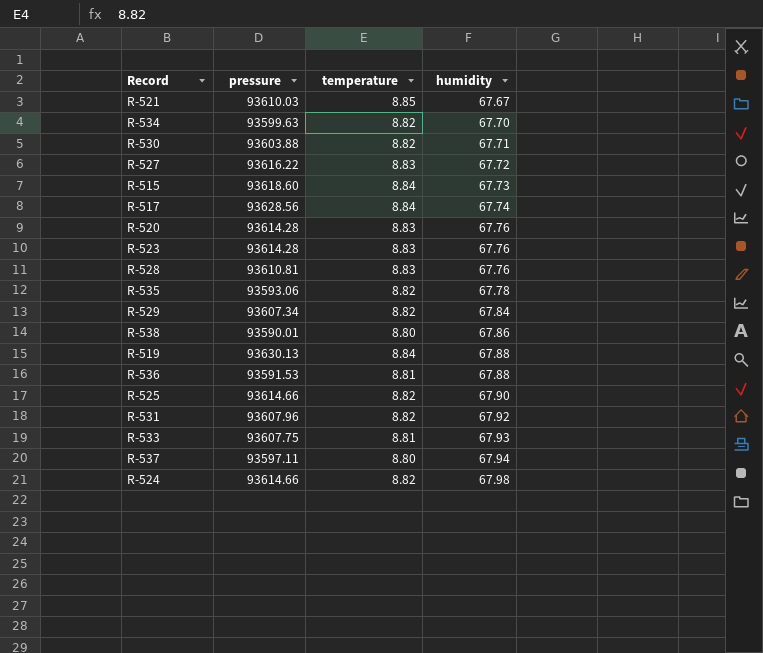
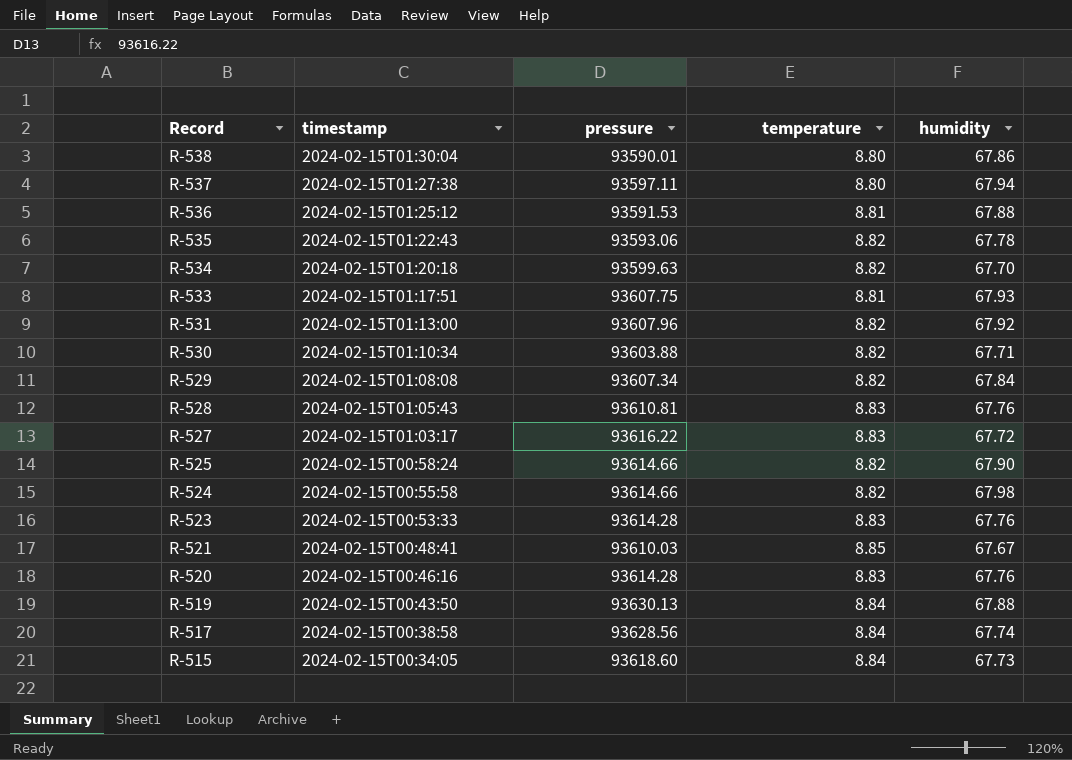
row order: humidity ascending -> Record descending
column timestamp | position: none -> 2

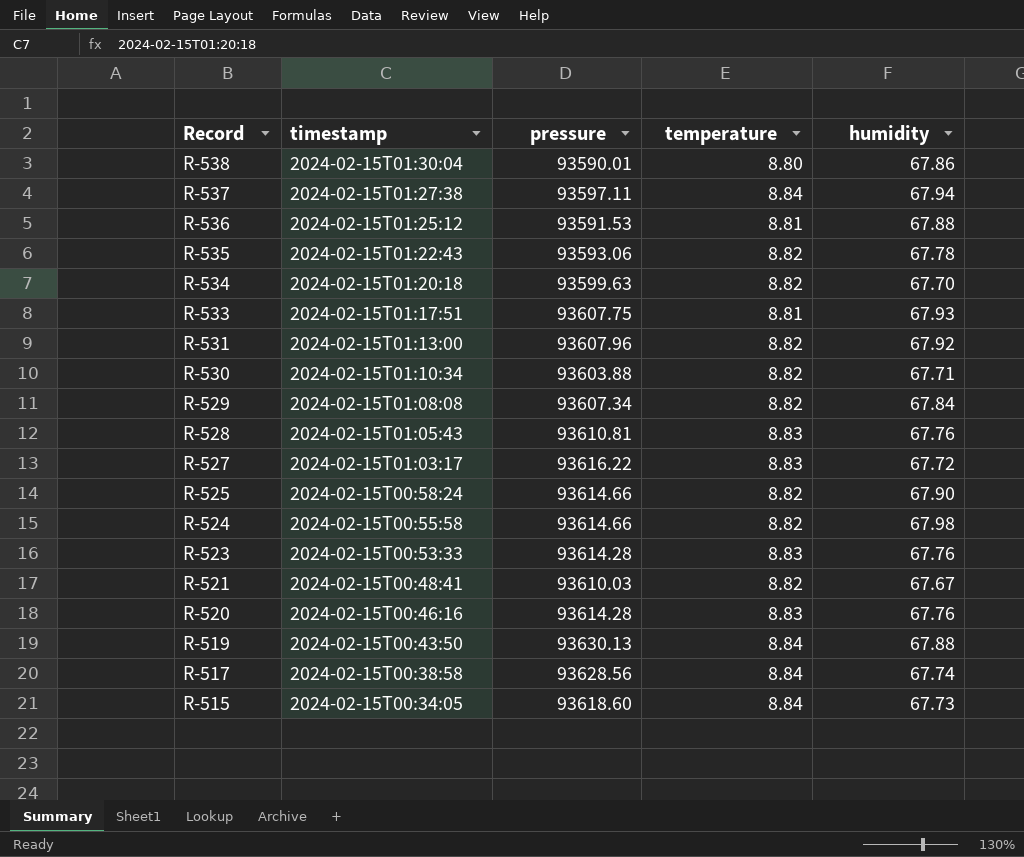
R-537 | temperature: 8.80 -> 8.84
R-521 | temperature: 8.85 -> 8.82

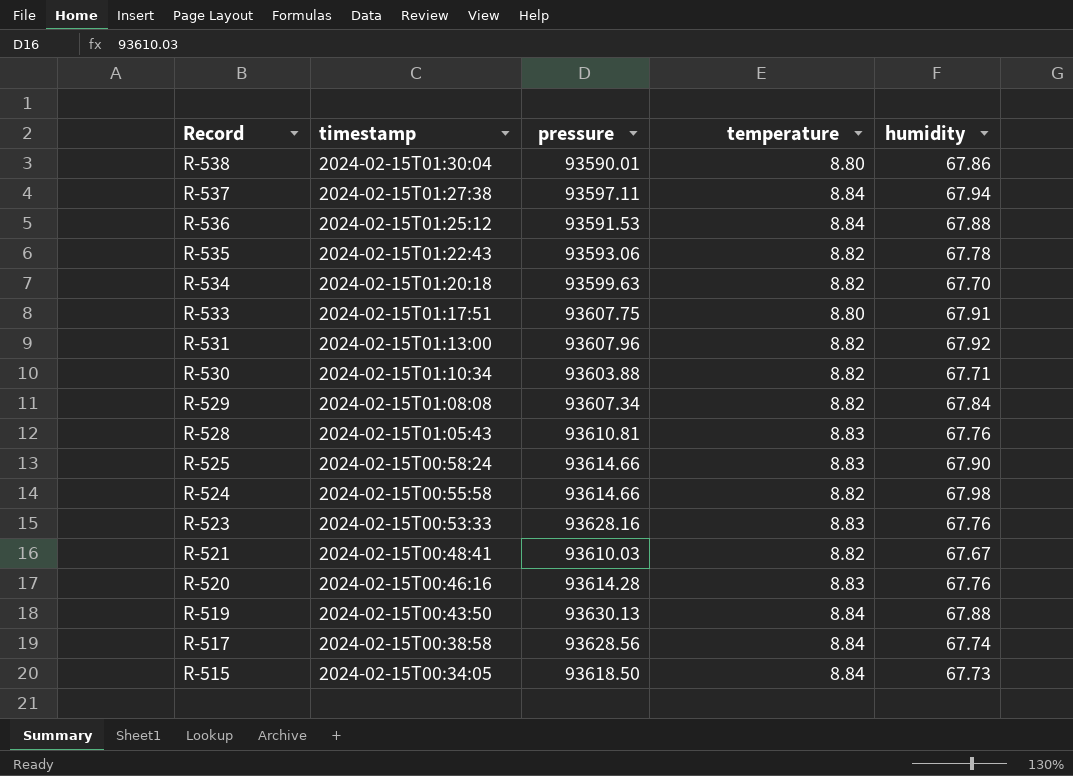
row R-527: 2024-02-15T01:03:17 | 93616.22 | 8.83 | 67.72 -> none
R-536 | temperature: 8.81 -> 8.84
R-533 | temperature: 8.81 -> 8.80
R-533 | humidity: 67.93 -> 67.91
R-525 | temperature: 8.82 -> 8.83
R-523 | pressure: 93614.28 -> 93628.16
R-515 | pressure: 93618.60 -> 93618.50

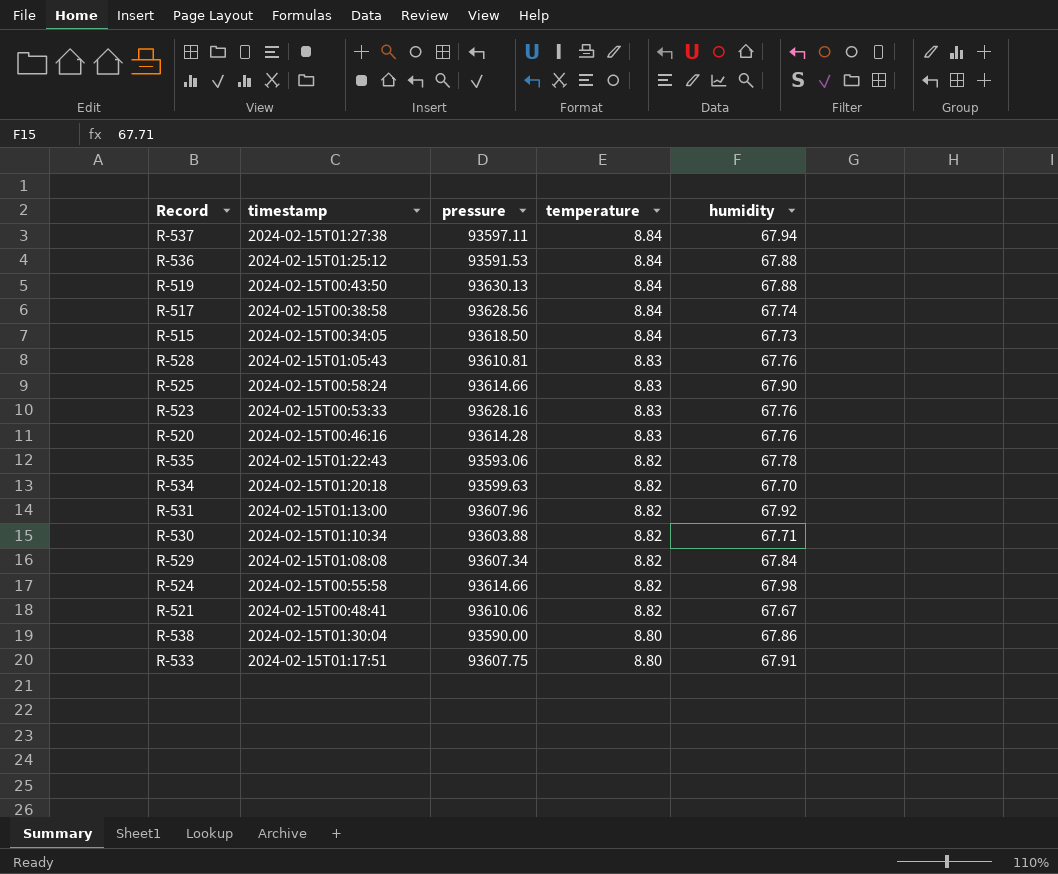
row order: Record descending -> temperature descending
R-521 | pressure: 93610.03 -> 93610.06
R-538 | pressure: 93590.01 -> 93590.00

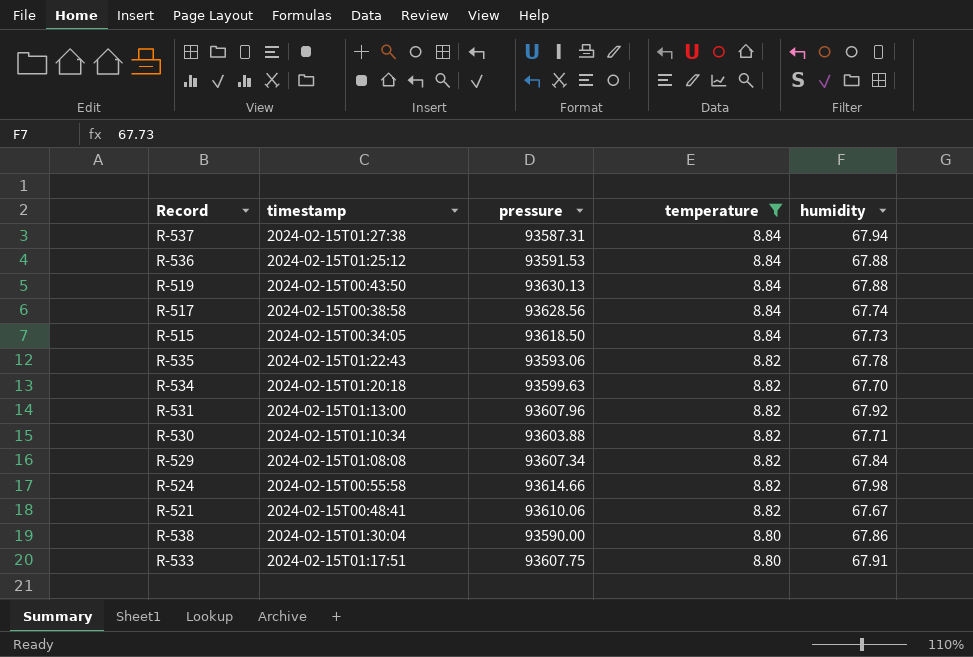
filter: none -> temperature != 8.83
R-537 | pressure: 93597.11 -> 93587.31

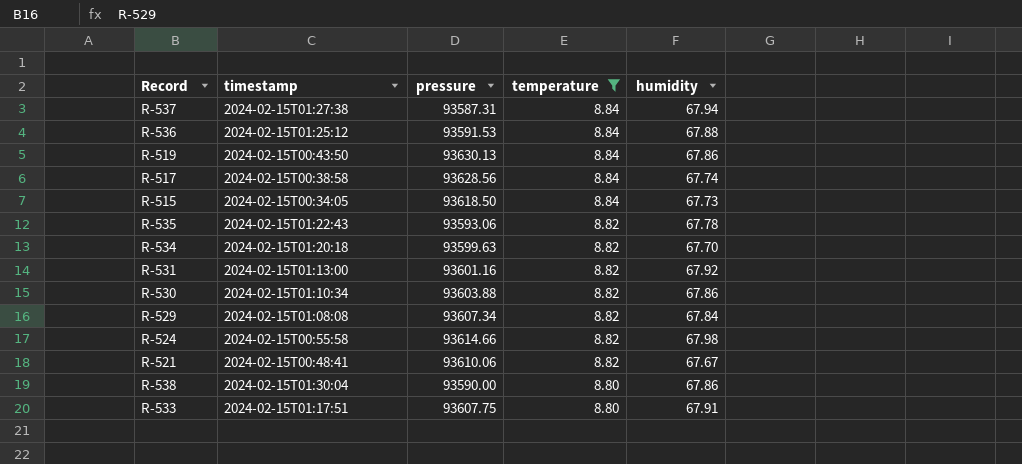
R-519 | humidity: 67.88 -> 67.86
R-531 | pressure: 93607.96 -> 93601.16
R-530 | humidity: 67.71 -> 67.86

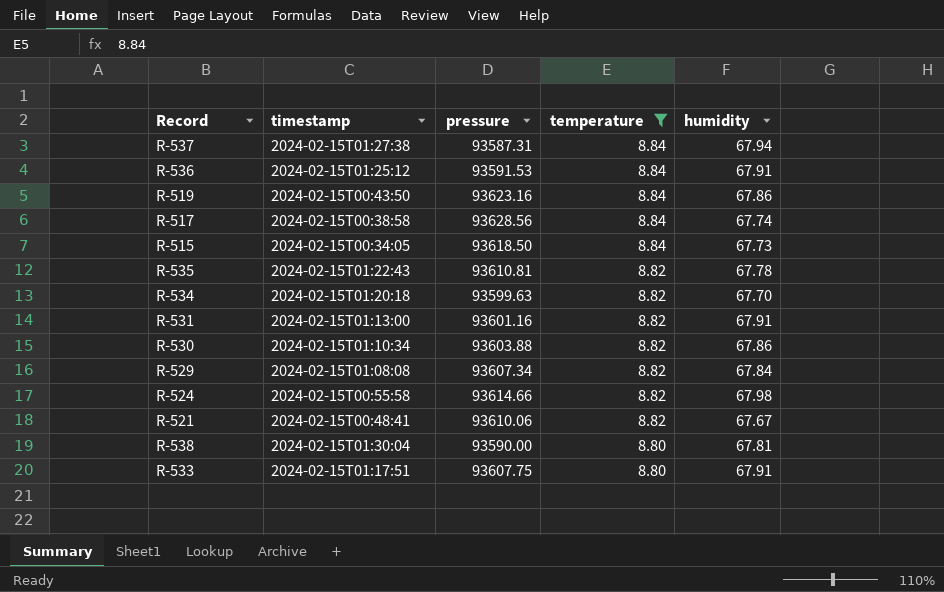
R-536 | humidity: 67.88 -> 67.91
R-519 | pressure: 93630.13 -> 93623.16
R-535 | pressure: 93593.06 -> 93610.81
R-531 | humidity: 67.92 -> 67.91
R-538 | humidity: 67.86 -> 67.81

